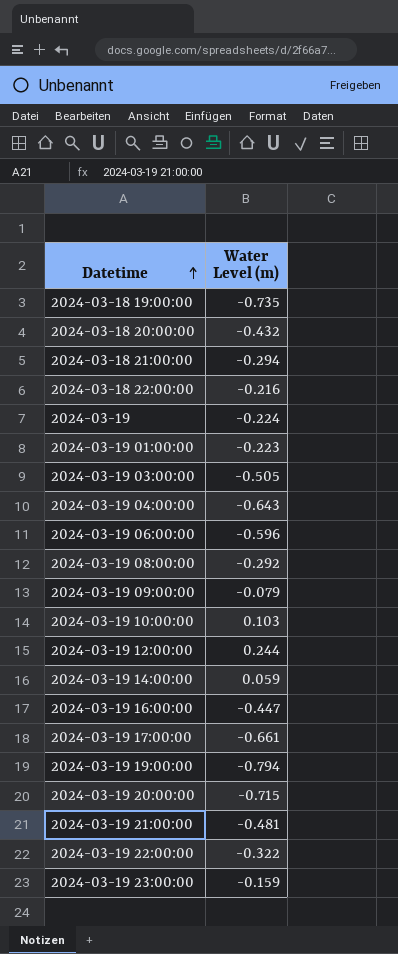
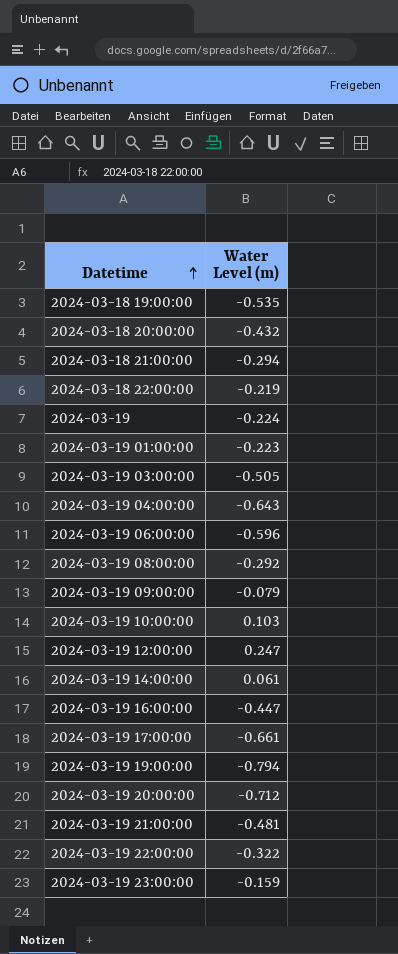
2024-03-18 19:00:00 | Water Level (m): -0.735 -> -0.535
2024-03-18 22:00:00 | Water Level (m): -0.216 -> -0.219
2024-03-19 12:00:00 | Water Level (m): 0.244 -> 0.247
2024-03-19 14:00:00 | Water Level (m): 0.059 -> 0.061
2024-03-19 20:00:00 | Water Level (m): -0.715 -> -0.712

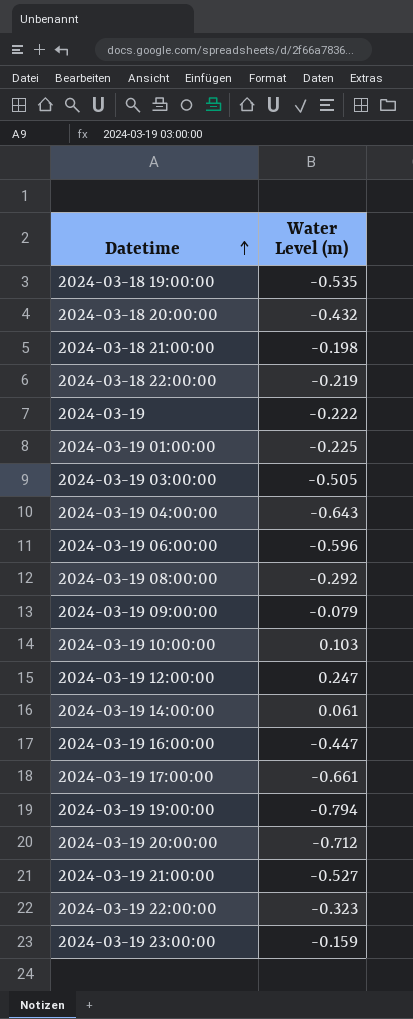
2024-03-18 21:00:00 | Water Level (m): -0.294 -> -0.198
2024-03-19 | Water Level (m): -0.224 -> -0.222
2024-03-19 01:00:00 | Water Level (m): -0.223 -> -0.225
2024-03-19 21:00:00 | Water Level (m): -0.481 -> -0.527
2024-03-19 22:00:00 | Water Level (m): -0.322 -> -0.323

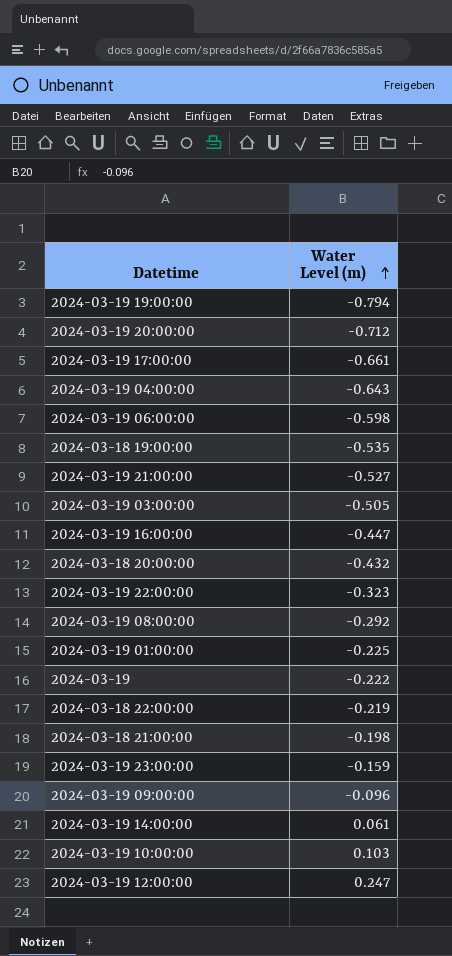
row order: Datetime ascending -> Water Level (m) ascending
2024-03-19 06:00:00 | Water Level (m): -0.596 -> -0.598
2024-03-19 09:00:00 | Water Level (m): -0.079 -> -0.096

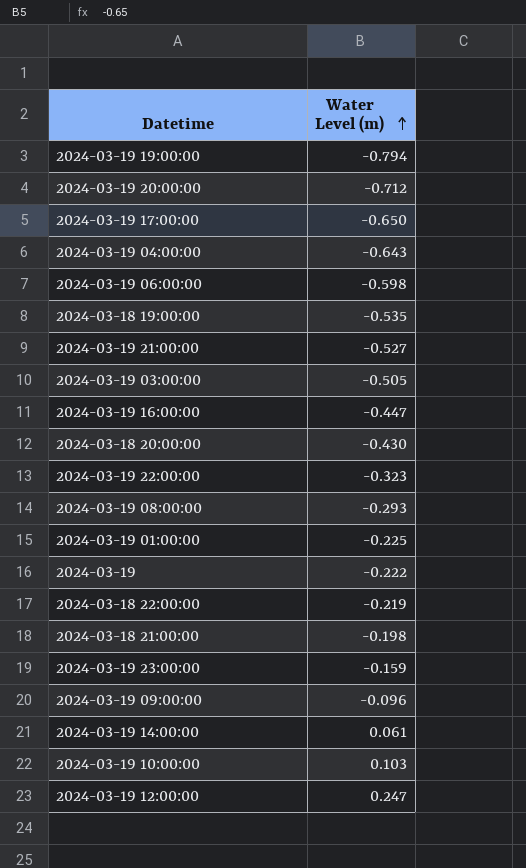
2024-03-19 17:00:00 | Water Level (m): -0.661 -> -0.650
2024-03-18 20:00:00 | Water Level (m): -0.432 -> -0.430
2024-03-19 08:00:00 | Water Level (m): -0.292 -> -0.293

